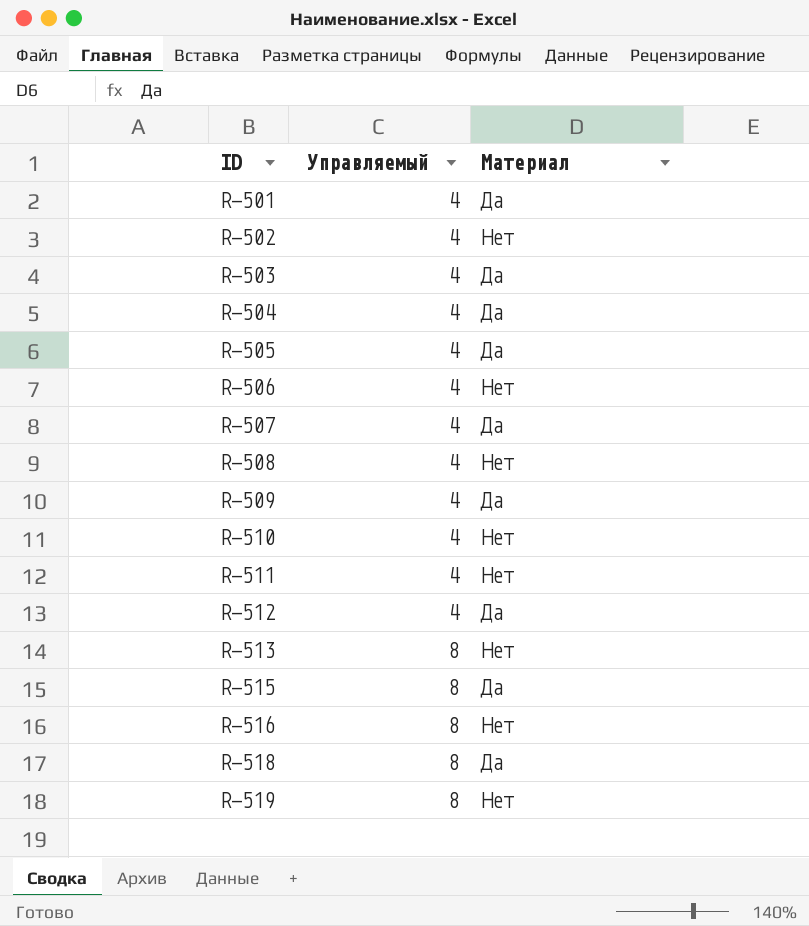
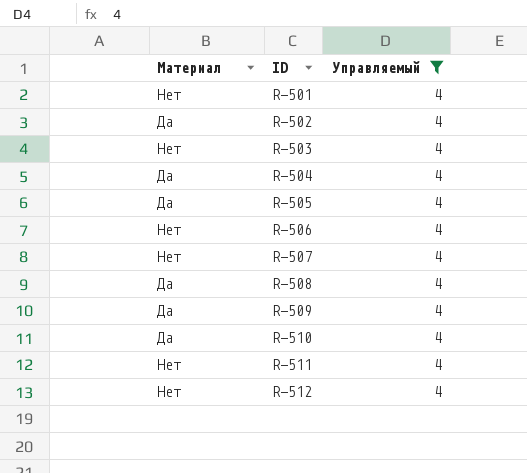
filter: none -> Управляемый = 4
column Материал | position: 3 -> 1
R-501 | Материал: Да -> Нет
R-502 | Материал: Нет -> Да
R-503 | Материал: Да -> Нет
R-507 | Материал: Да -> Нет
R-508 | Материал: Нет -> Да
R-510 | Материал: Нет -> Да
R-512 | Материал: Да -> Нет

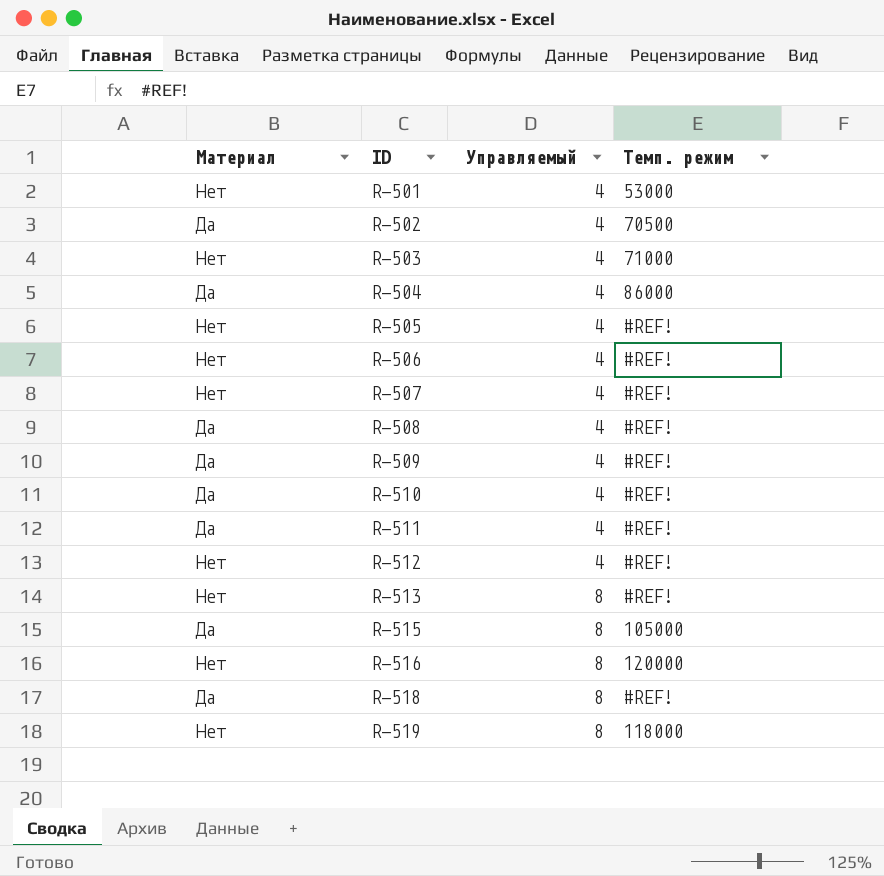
filter: Управляемый = 4 -> none
column Темп. режим | position: none -> 4
R-505 | Материал: Да -> Нет
R-511 | Материал: Нет -> Да

